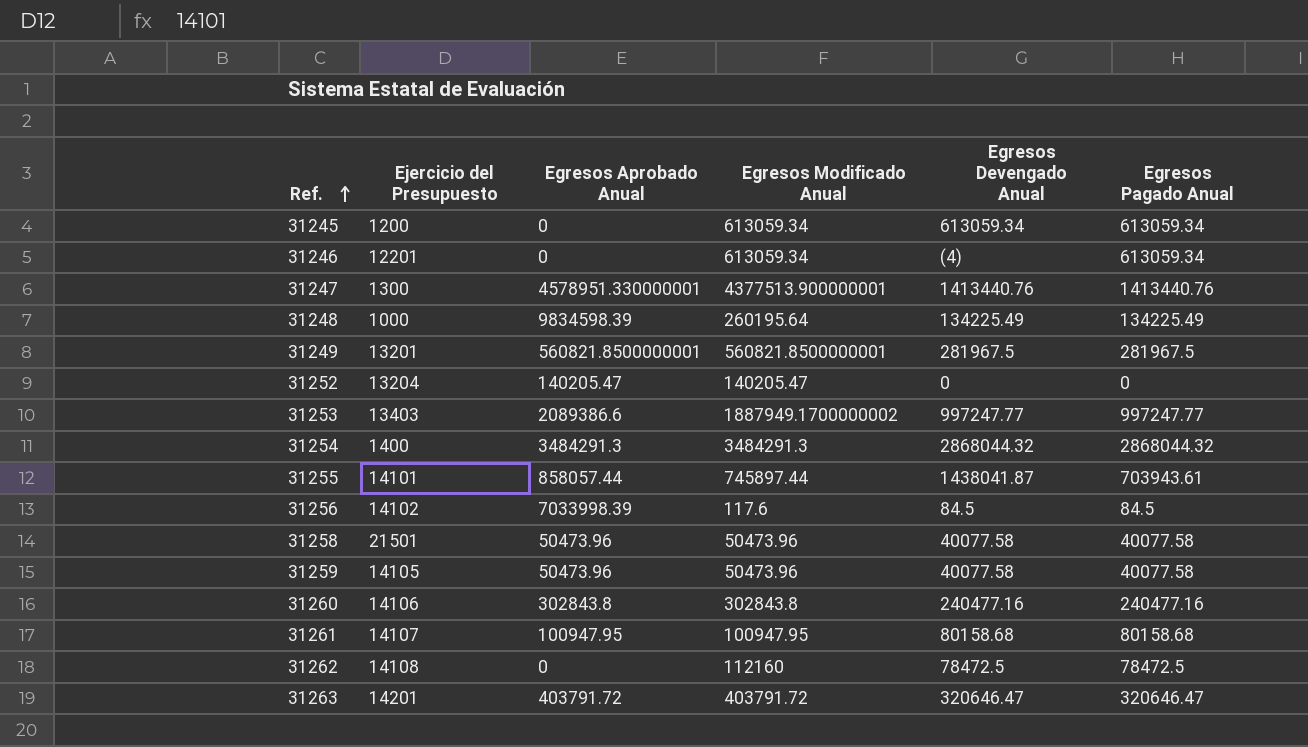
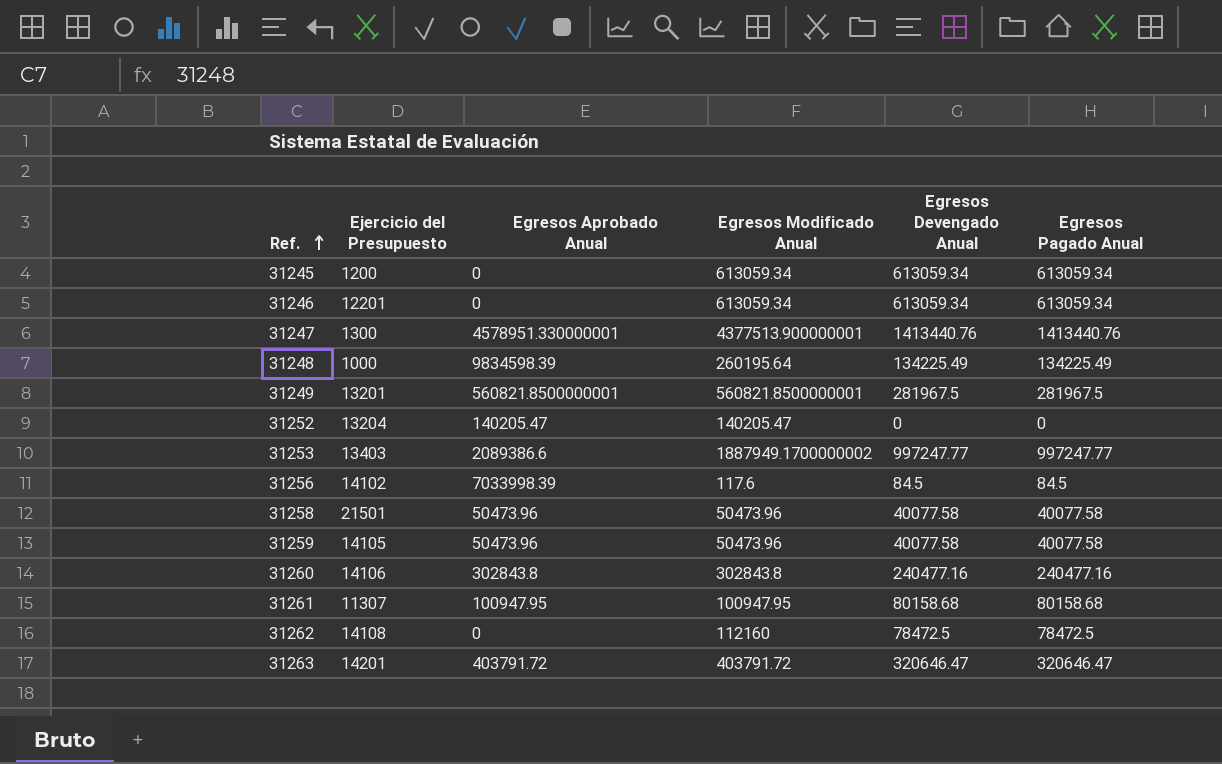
row 31254: 1400 | 3484291.3 | 3484291.3 | 2868044.32 | 2868044.32 -> none
row 31255: 14101 | 858057.44 | 745897.44 | 1438041.87 | 703943.61 -> none
31246 | Egresos Devengado Anual: (4) -> 613059.34
31261 | Ejercicio del Presupuesto: 14107 -> 11307

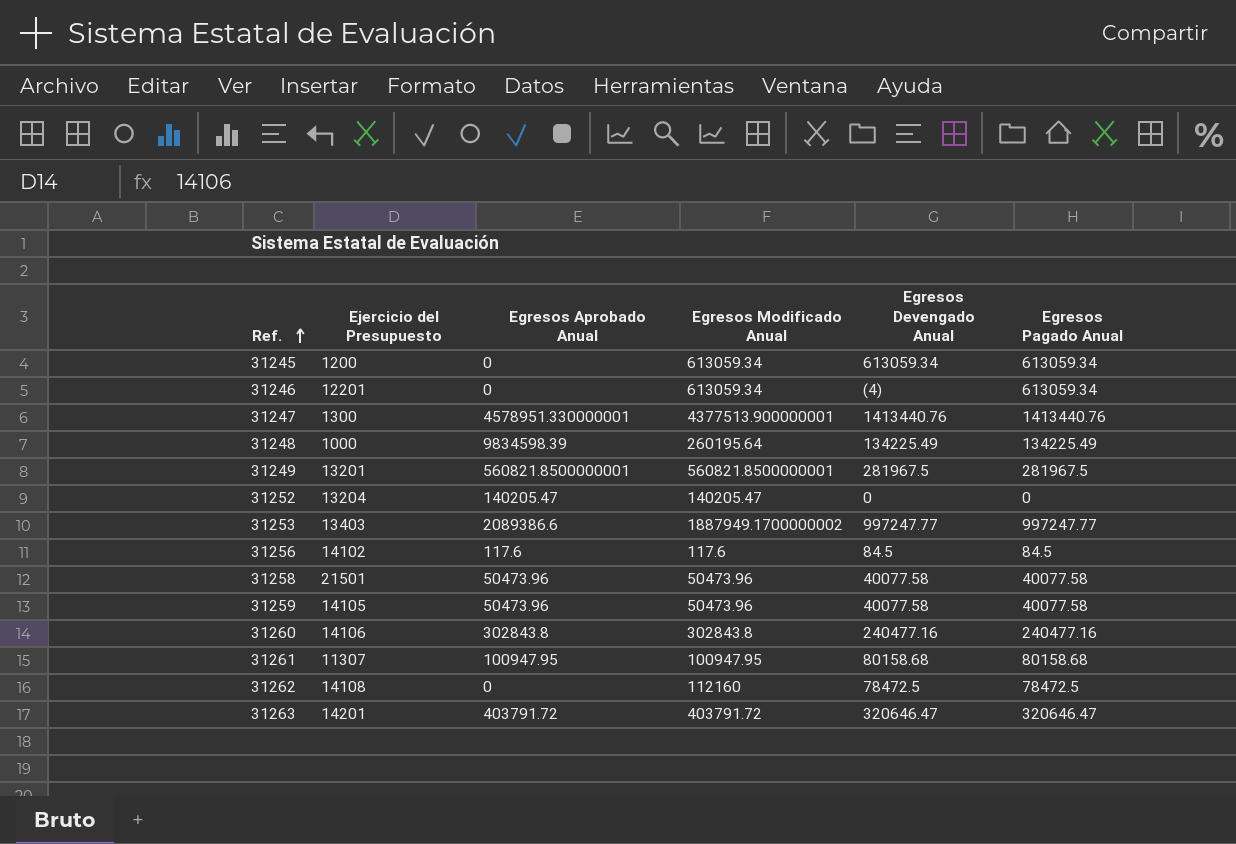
31246 | Egresos Devengado Anual: 613059.34 -> (4)
31256 | Egresos Aprobado Anual: 7033998.39 -> 117.6

